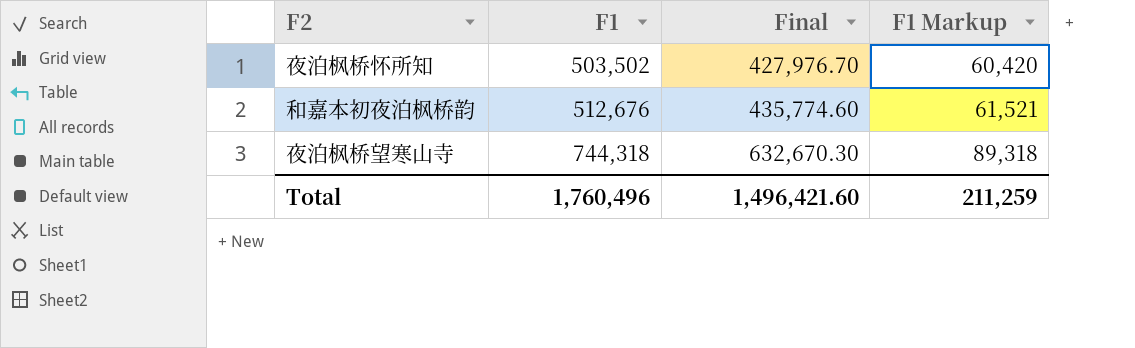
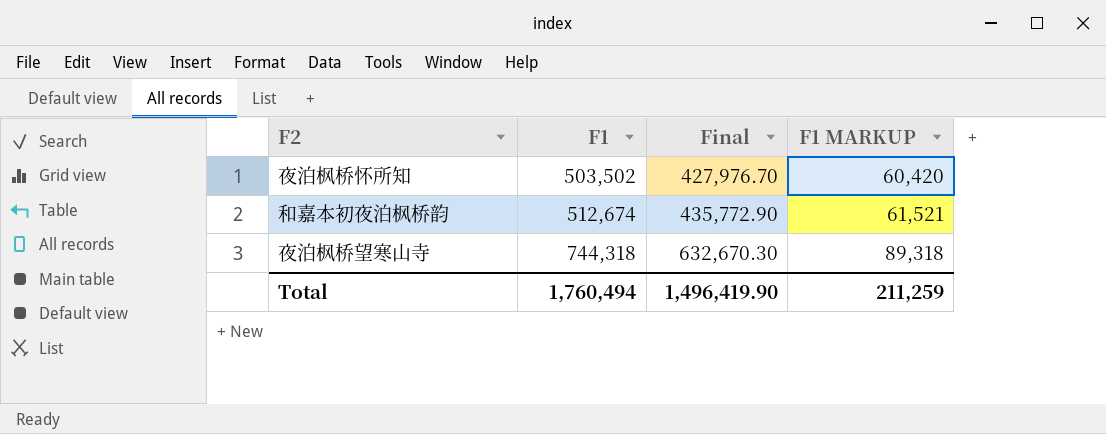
column name: F1 Markup -> F1 MARKUP
和嘉本初夜泊枫桥韵 | F1: 512,676 -> 512,674
和嘉本初夜泊枫桥韵 | Final: 435,774.60 -> 435,772.90
Total | F1: 1,760,496 -> 1,760,494
Total | Final: 1,496,421.60 -> 1,496,419.90

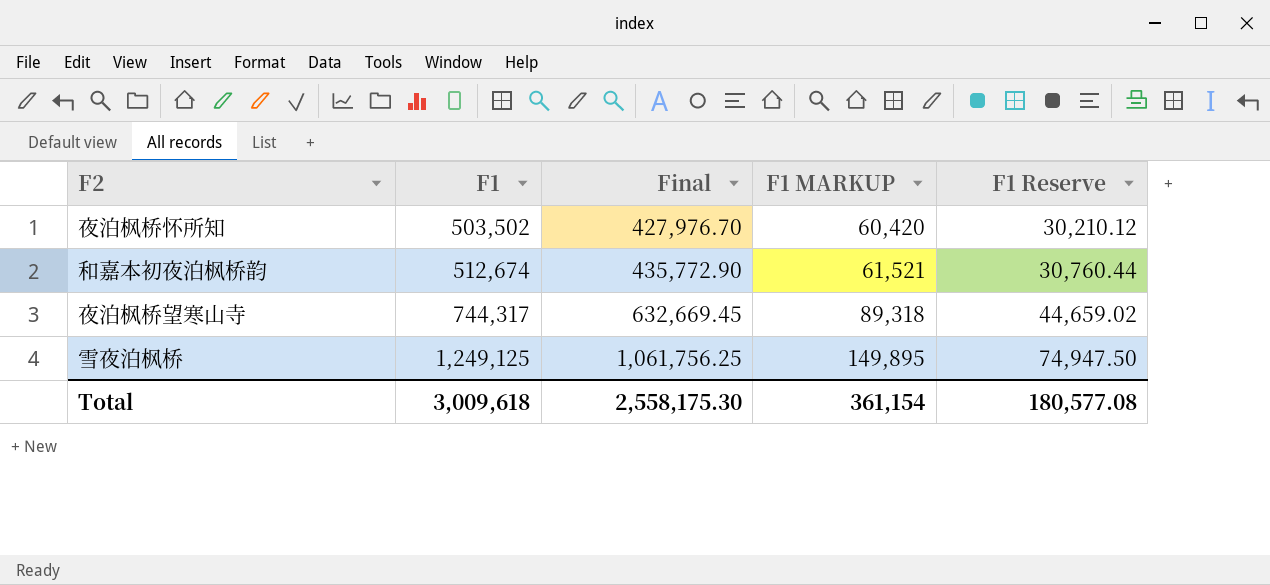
column F1 Reserve | formula: none -> [F1] * 0.06
夜泊枫桥望寒山寺 | F1: 744,318 -> 744,317
夜泊枫桥望寒山寺 | Final: 632,670.30 -> 632,669.45
row 雪夜泊枫桥: none -> 1,249,125 | 1,061,756.25 | 149,895 | 74,947.50
Total | F1: 1,760,494 -> 3,009,618
Total | Final: 1,496,419.90 -> 2,558,175.30
Total | F1 MARKUP: 211,259 -> 361,154

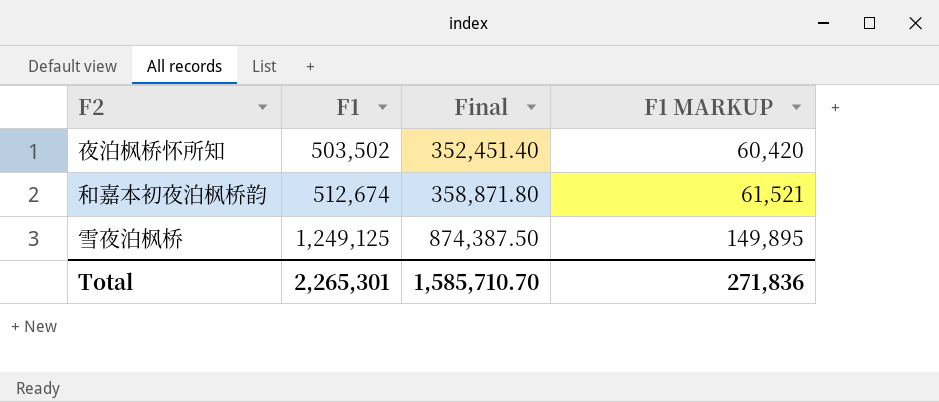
column F1 Reserve | formula: [F1] * 0.06 -> none
column Final | formula: [F1] * 0.85 -> [F1] * 0.7
row 夜泊枫桥望寒山寺: 744,317 | 632,669.45 | 89,318 | 44,659.02 -> none
Total | F1: 3,009,618 -> 2,265,301
Total | Final: 2,558,175.30 -> 1,585,710.70
Total | F1 MARKUP: 361,154 -> 271,836

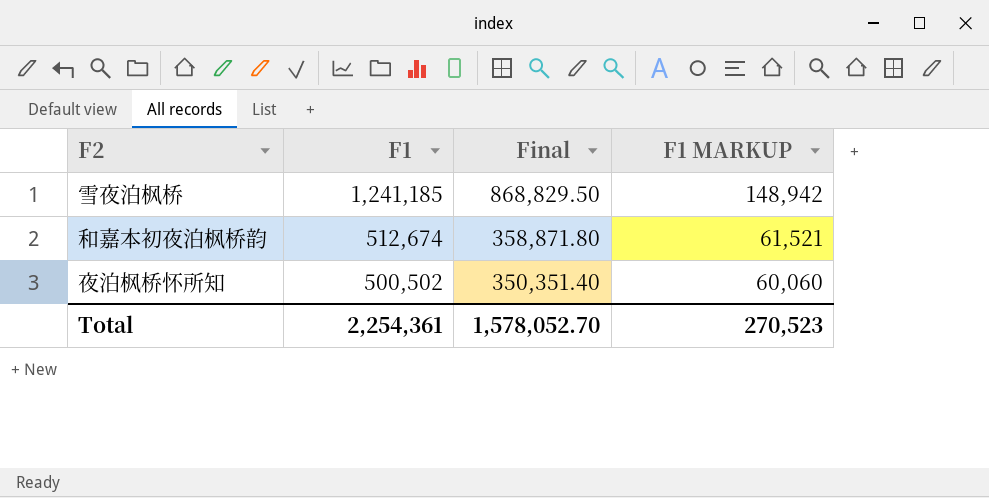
row order: F1 ascending -> F1 descending
雪夜泊枫桥 | F1: 1,249,125 -> 1,241,185
雪夜泊枫桥 | Final: 874,387.50 -> 868,829.50
雪夜泊枫桥 | F1 MARKUP: 149,895 -> 148,942
夜泊枫桥怀所知 | F1: 503,502 -> 500,502
夜泊枫桥怀所知 | Final: 352,451.40 -> 350,351.40
夜泊枫桥怀所知 | F1 MARKUP: 60,420 -> 60,060
Total | F1: 2,265,301 -> 2,254,361
Total | Final: 1,585,710.70 -> 1,578,052.70
Total | F1 MARKUP: 271,836 -> 270,523

